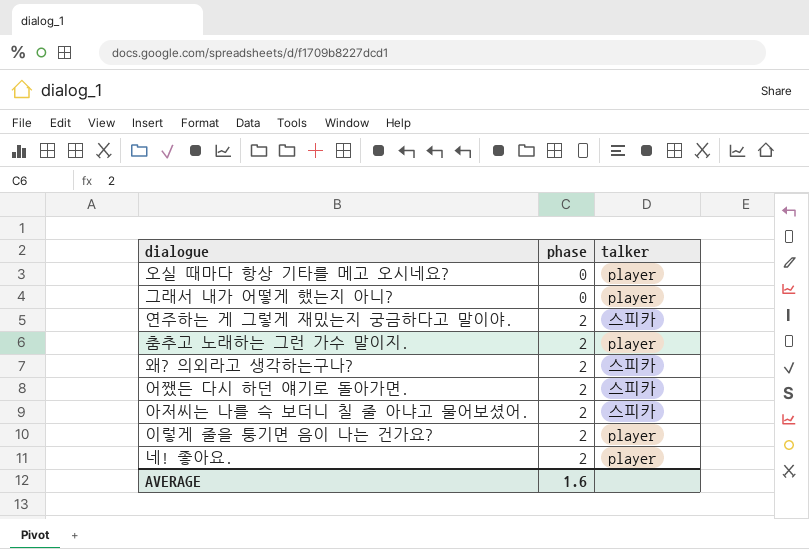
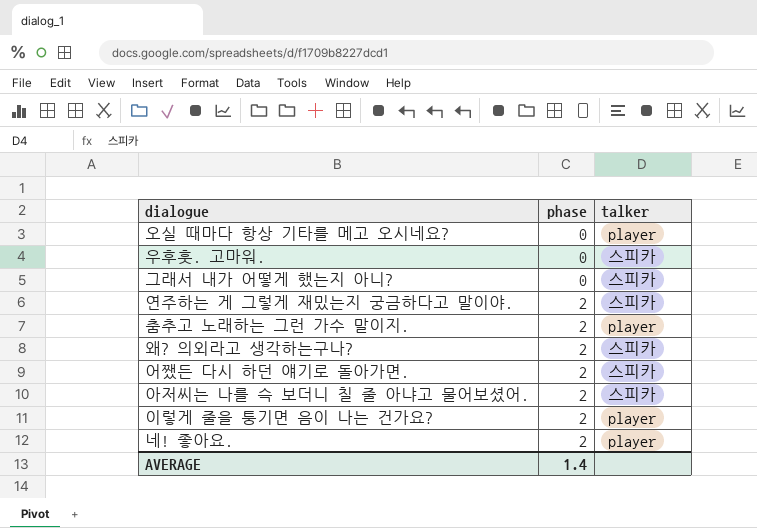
row 우후훗. 고마워.: none -> 0 | 스피카
그래서 내가 어떻게 했는지 아니? | talker: player -> 스피카
AVERAGE | phase: 1.6 -> 1.4

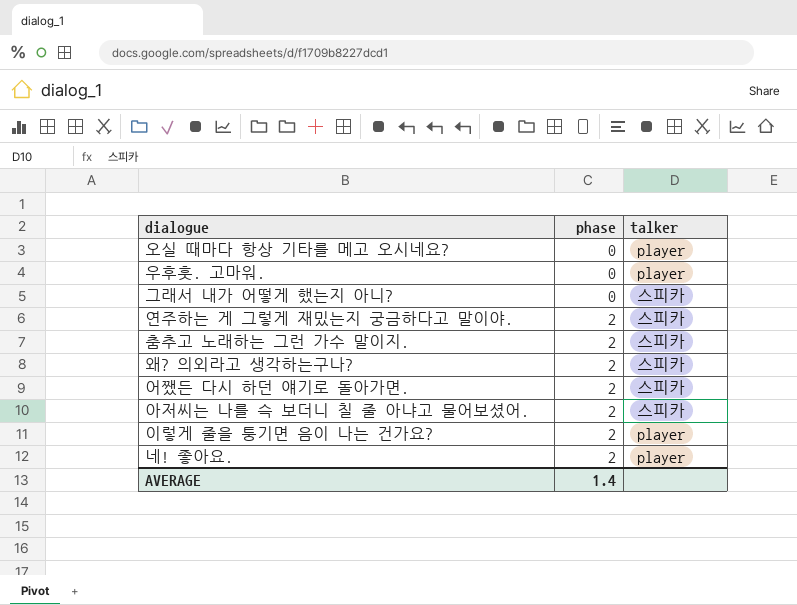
우후훗. 고마워. | talker: 스피카 -> player
춤추고 노래하는 그런 가수 말이지. | talker: player -> 스피카

